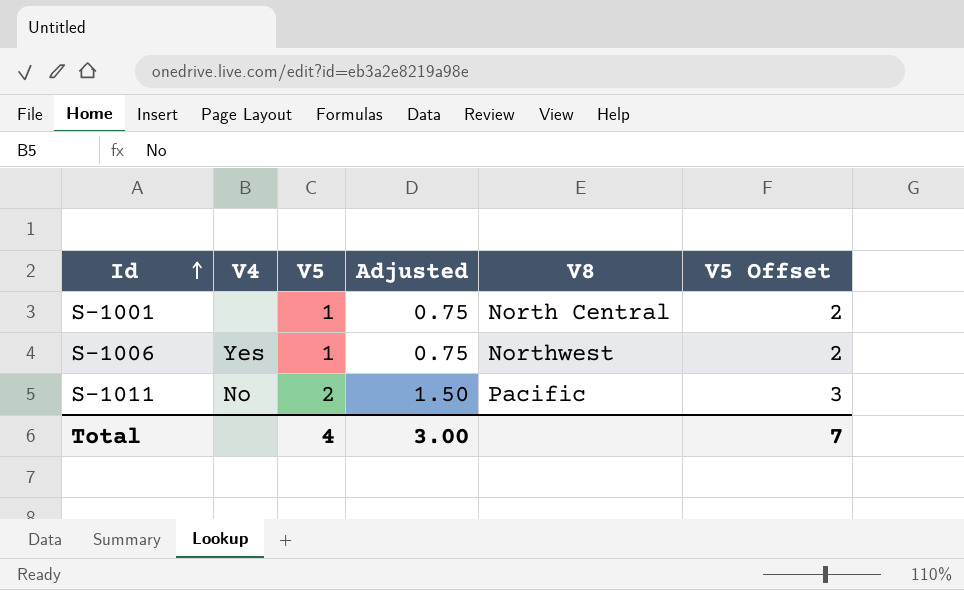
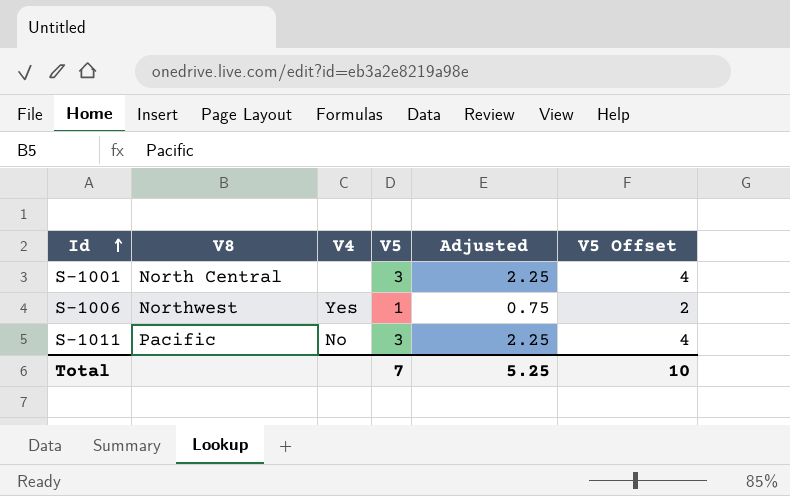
column V8 | position: 5 -> 2
S-1001 | V5: 1 -> 3
S-1001 | Adjusted: 0.75 -> 2.25
S-1001 | V5 Offset: 2 -> 4
S-1011 | V5: 2 -> 3
S-1011 | Adjusted: 1.50 -> 2.25
S-1011 | V5 Offset: 3 -> 4
Total | V5: 4 -> 7
Total | Adjusted: 3.00 -> 5.25
Total | V5 Offset: 7 -> 10

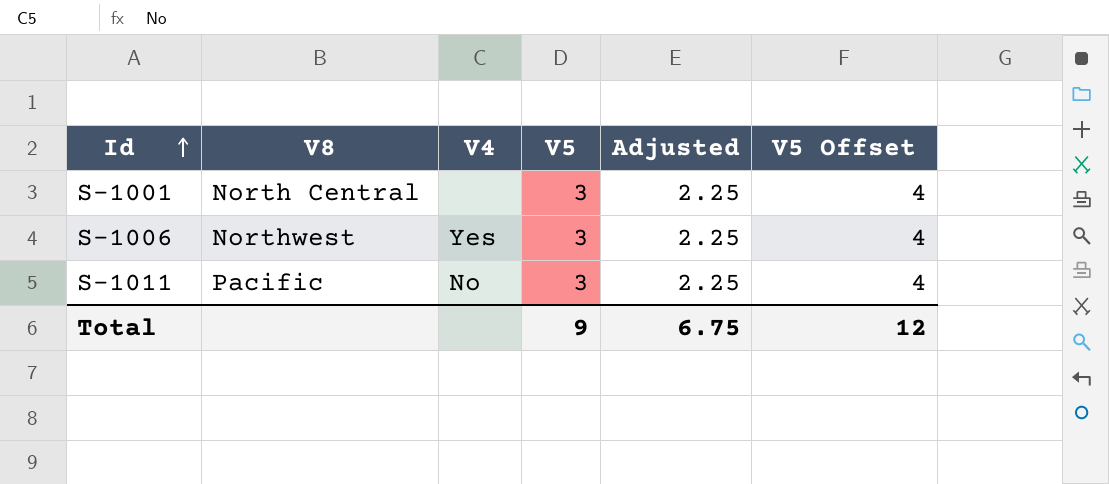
S-1006 | V5: 1 -> 3
S-1006 | Adjusted: 0.75 -> 2.25
S-1006 | V5 Offset: 2 -> 4
Total | V5: 7 -> 9
Total | Adjusted: 5.25 -> 6.75
Total | V5 Offset: 10 -> 12

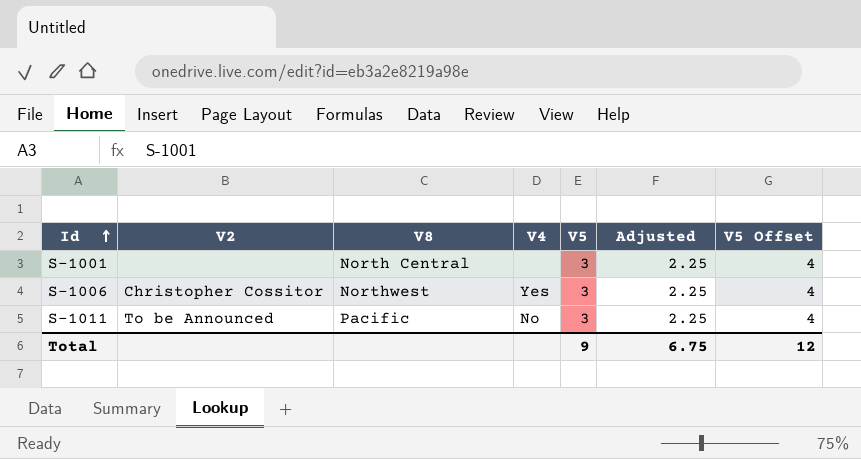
column V2 | position: none -> 2

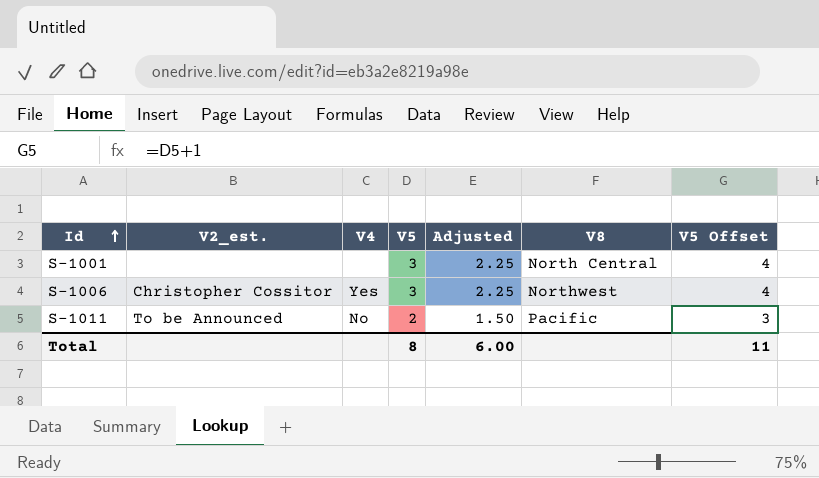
column name: V2 -> V2_est.
column V8 | position: 3 -> 6
S-1011 | V5: 3 -> 2
S-1011 | Adjusted: 2.25 -> 1.50
S-1011 | V5 Offset: 4 -> 3
Total | V5: 9 -> 8
Total | Adjusted: 6.75 -> 6.00
Total | V5 Offset: 12 -> 11

